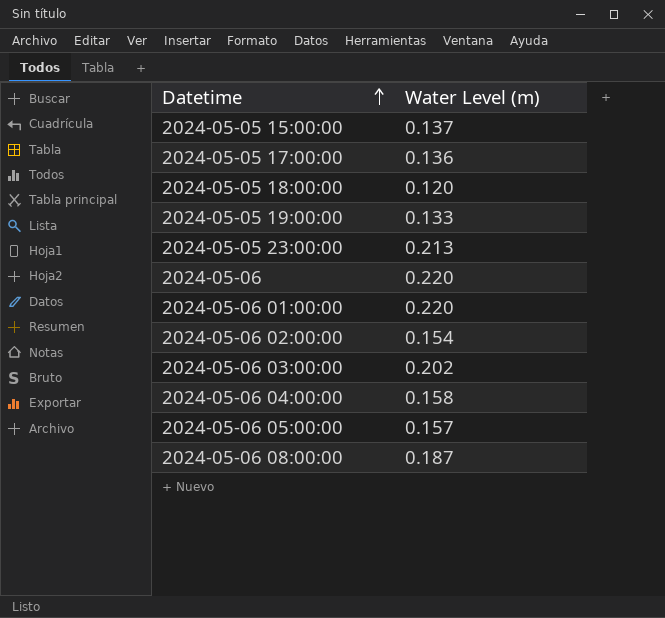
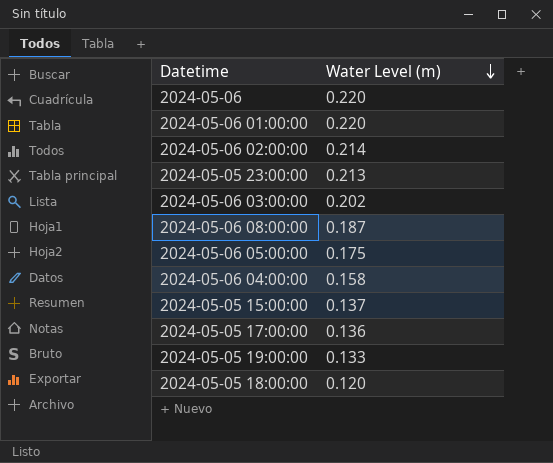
row order: Datetime ascending -> Water Level (m) descending
2024-05-06 02:00:00 | Water Level (m): 0.154 -> 0.214
2024-05-06 05:00:00 | Water Level (m): 0.157 -> 0.175

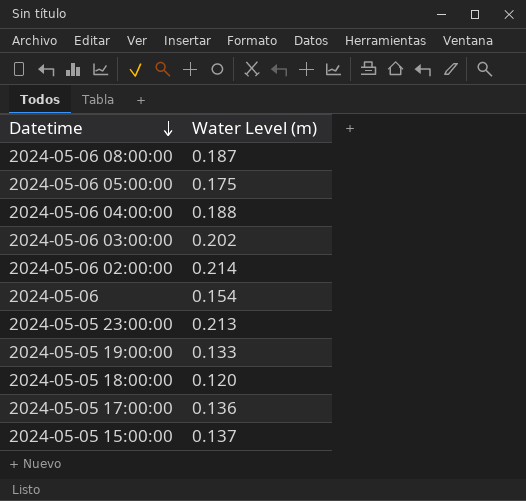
row order: Water Level (m) descending -> Datetime descending
row 2024-05-06 01:00:00: 0.220 -> none
2024-05-06 04:00:00 | Water Level (m): 0.158 -> 0.188
2024-05-06 | Water Level (m): 0.220 -> 0.154

